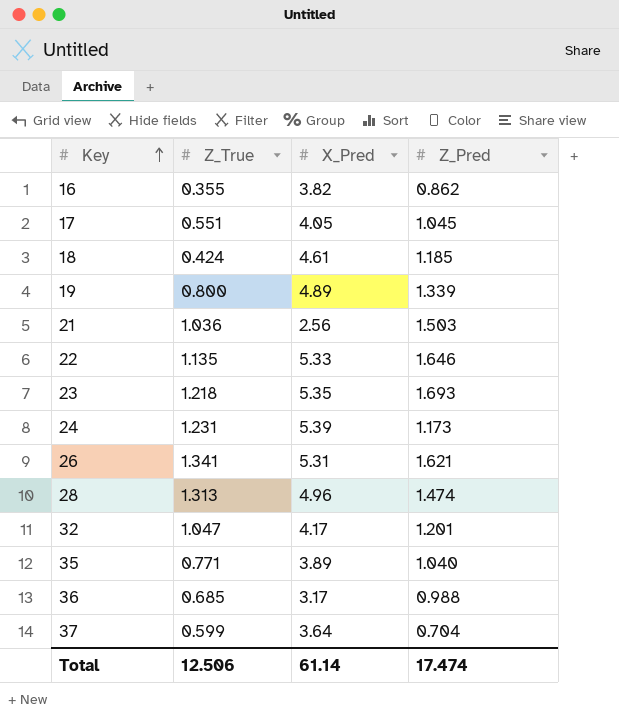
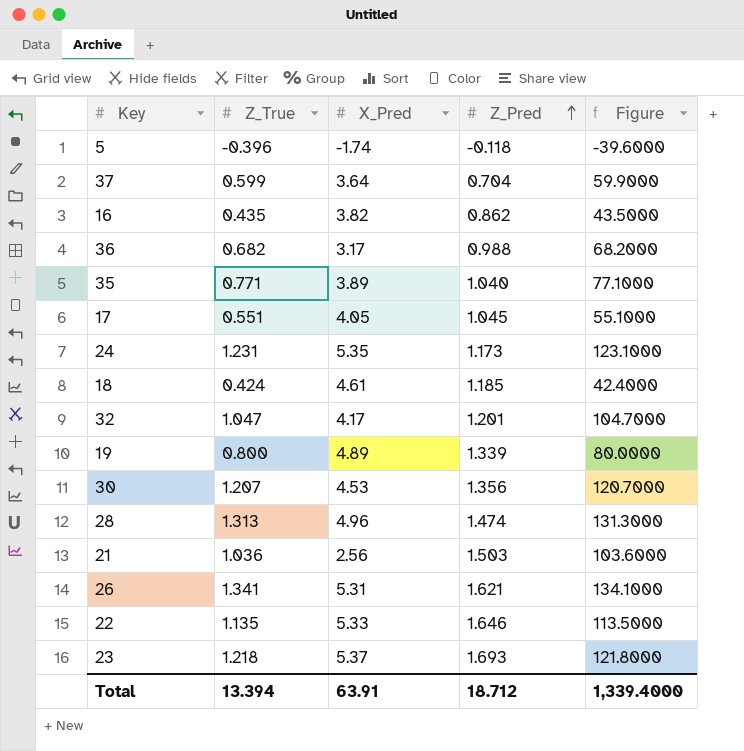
row order: Key ascending -> Z_Pred ascending
column Figure | formula: none -> [Z_True] * 100
row 5: none -> -0.396 | -1.74 | -0.118 | -39.6000
16 | Z_True: 0.355 -> 0.435
36 | Z_True: 0.685 -> 0.682
24 | X_Pred: 5.39 -> 5.35
row 30: none -> 1.207 | 4.53 | 1.356 | 120.7000
23 | X_Pred: 5.35 -> 5.37
Total | Z_True: 12.506 -> 13.394
Total | X_Pred: 61.14 -> 63.91
Total | Z_Pred: 17.474 -> 18.712

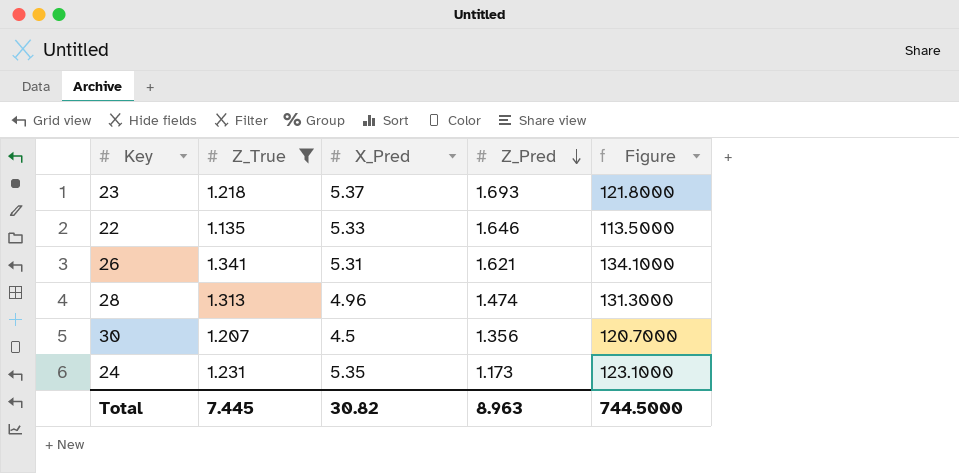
filter: none -> Z_True >= 1.135
row order: Z_Pred ascending -> Z_Pred descending
30 | X_Pred: 4.53 -> 4.5
Total | Z_True: 13.394 -> 7.445
Total | X_Pred: 63.91 -> 30.82
Total | Z_Pred: 18.712 -> 8.963
Total | Figure: 1,339.4000 -> 744.5000

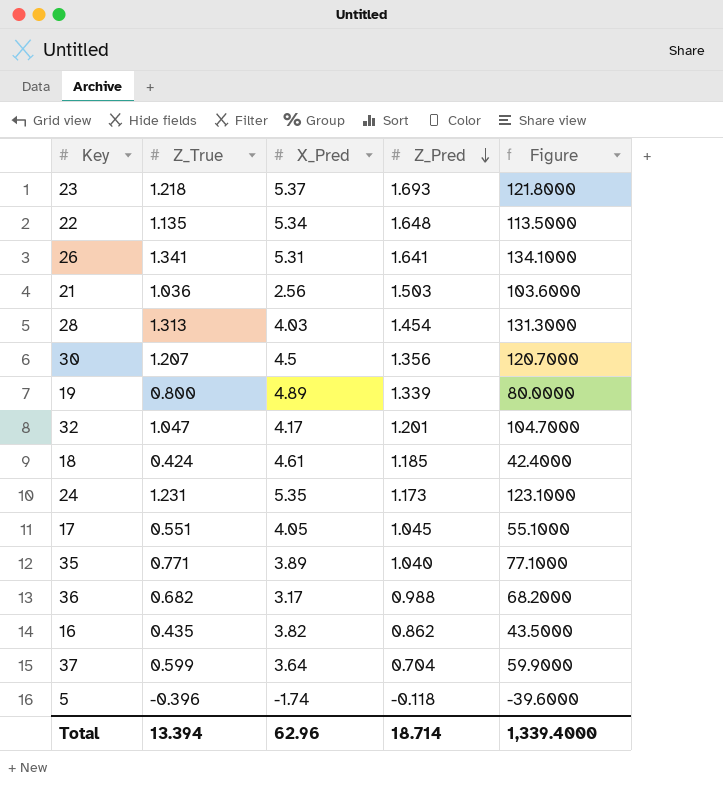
filter: Z_True >= 1.135 -> none
22 | X_Pred: 5.33 -> 5.34
22 | Z_Pred: 1.646 -> 1.648
26 | Z_Pred: 1.621 -> 1.641
28 | X_Pred: 4.96 -> 4.03
28 | Z_Pred: 1.474 -> 1.454
Total | Z_True: 7.445 -> 13.394
Total | X_Pred: 30.82 -> 62.96
Total | Z_Pred: 8.963 -> 18.714
Total | Figure: 744.5000 -> 1,339.4000

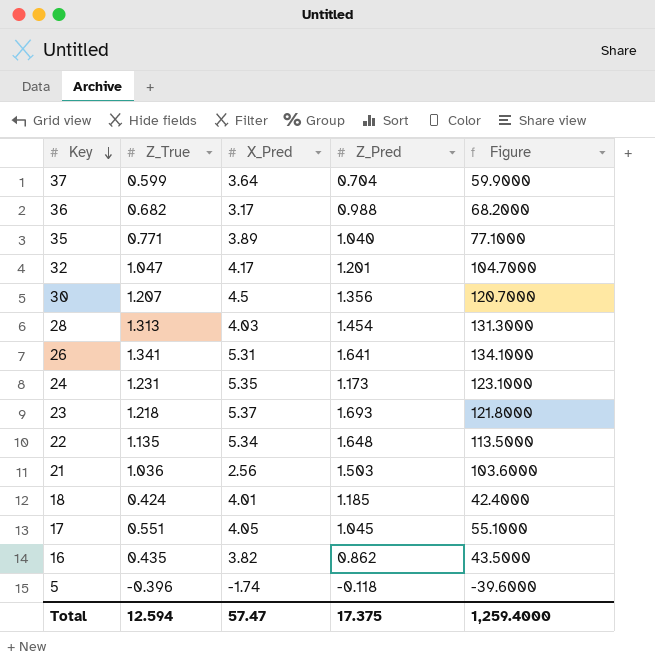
row order: Z_Pred descending -> Key descending
row 19: 0.800 | 4.89 | 1.339 | 80.0000 -> none
18 | X_Pred: 4.61 -> 4.01
Total | Z_True: 13.394 -> 12.594
Total | X_Pred: 62.96 -> 57.47
Total | Z_Pred: 18.714 -> 17.375
Total | Figure: 1,339.4000 -> 1,259.4000

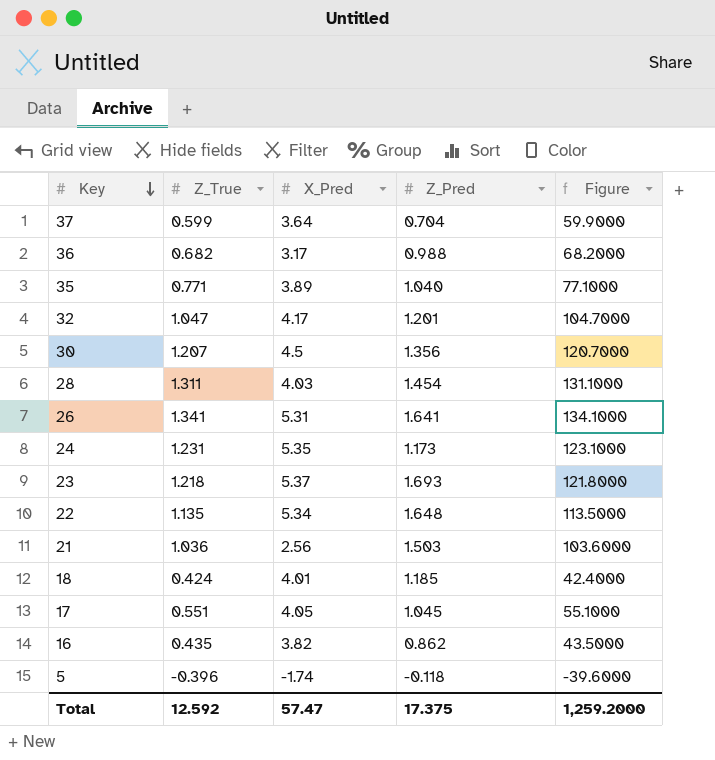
28 | Z_True: 1.313 -> 1.311
28 | Figure: 131.3000 -> 131.1000
Total | Z_True: 12.594 -> 12.592
Total | Figure: 1,259.4000 -> 1,259.2000

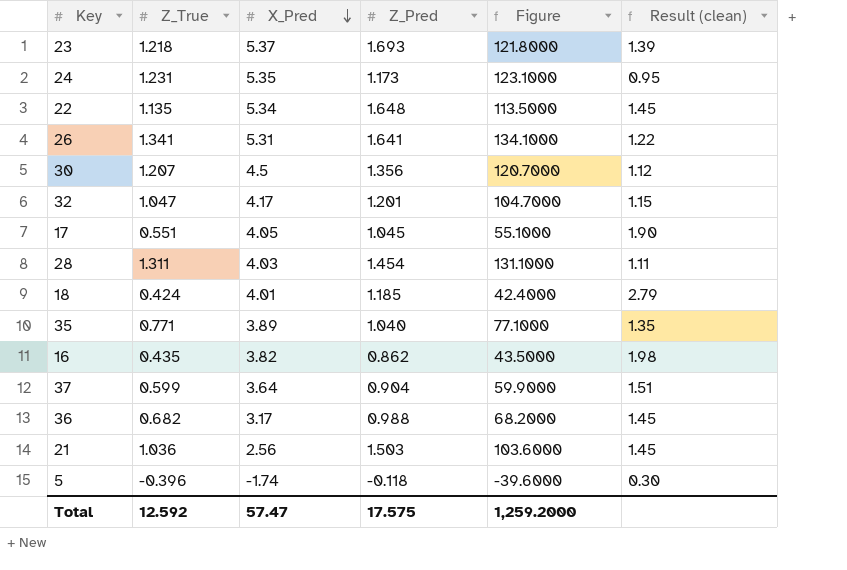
row order: Key descending -> X_Pred descending
column Result (clean) | formula: none -> [Z_Pred] / [Z_True]
37 | Z_Pred: 0.704 -> 0.904
Total | Z_Pred: 17.375 -> 17.575

